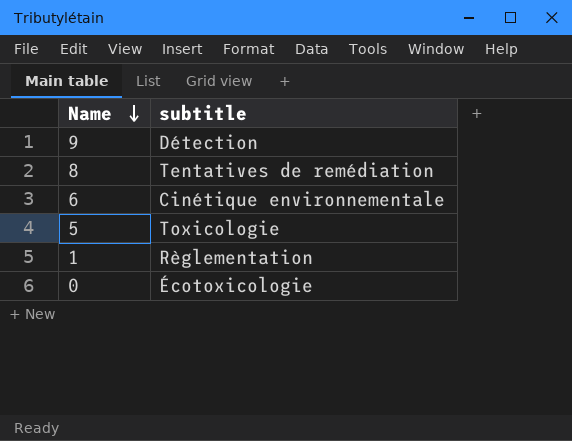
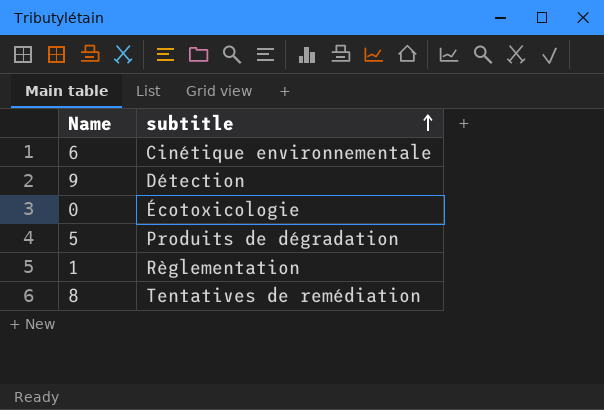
row order: Name descending -> subtitle ascending
5 | subtitle: Toxicologie -> Produits de dégradation

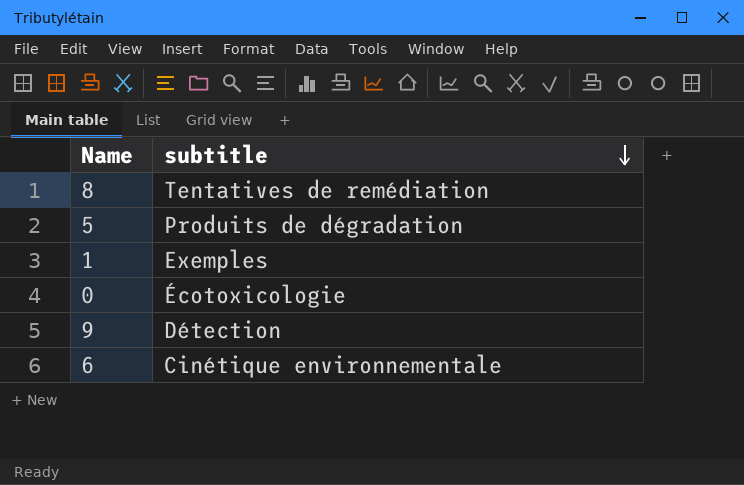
row order: subtitle ascending -> subtitle descending
1 | subtitle: Règlementation -> Exemples

